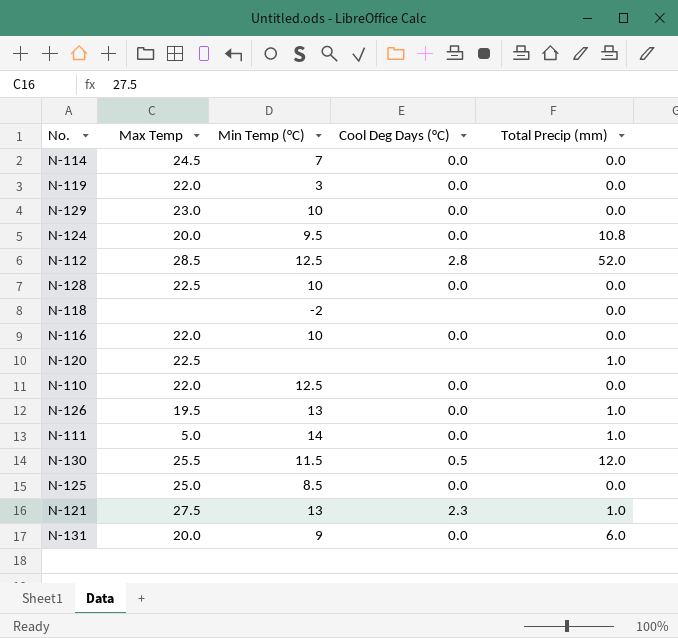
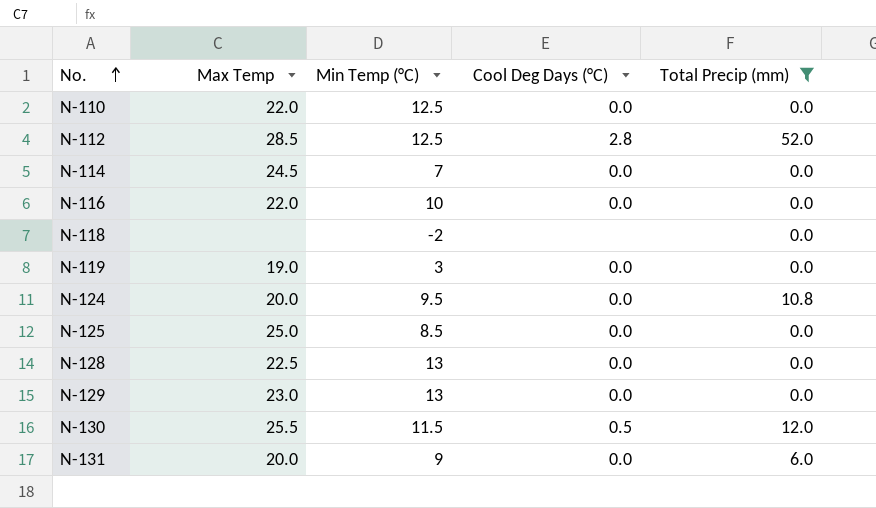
filter: none -> Total Precip (mm) != 1.0
row order: none -> No. ascending
N-119 | Max Temp: 22.0 -> 19.0
N-128 | Min Temp (°C): 10 -> 13
N-129 | Min Temp (°C): 10 -> 13

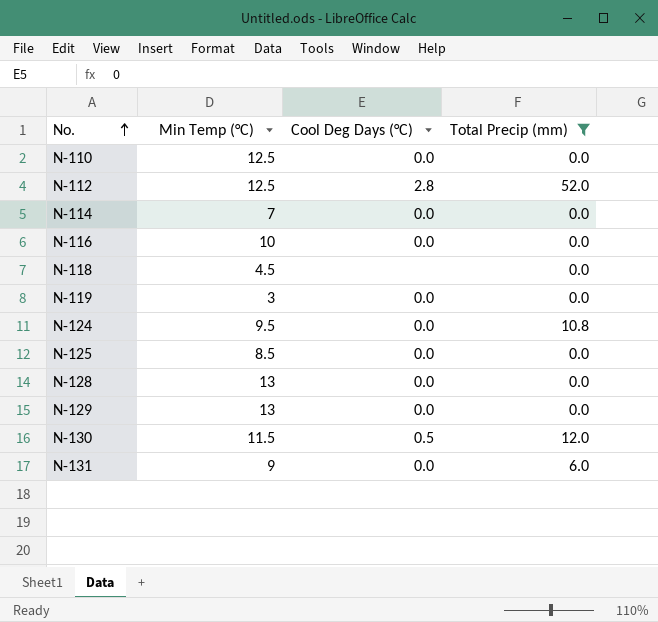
column Max Temp | position: 2 -> none
N-118 | Min Temp (°C): -2 -> 4.5

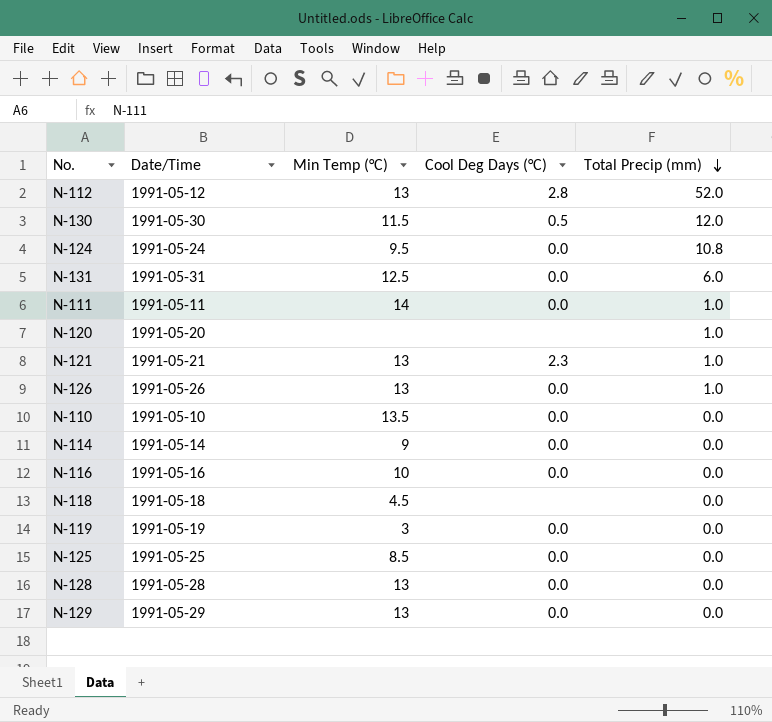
filter: Total Precip (mm) != 1.0 -> none
row order: No. ascending -> Total Precip (mm) descending
column Date/Time | position: none -> 2
N-112 | Min Temp (°C): 12.5 -> 13
N-131 | Min Temp (°C): 9 -> 12.5
N-110 | Min Temp (°C): 12.5 -> 13.5
N-114 | Min Temp (°C): 7 -> 9

